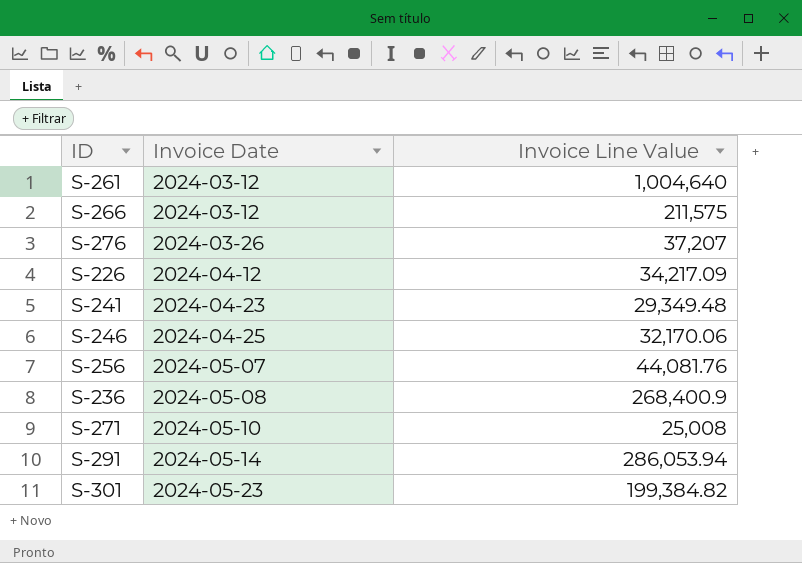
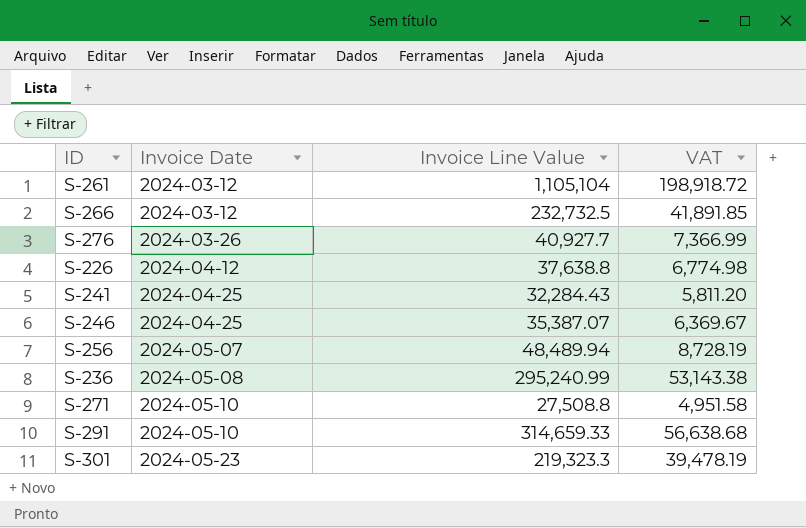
column VAT | formula: none -> [Invoice Line Value] * 0.18
S-261 | Invoice Line Value: 1,004,640 -> 1,105,104
S-266 | Invoice Line Value: 211,575 -> 232,732.5
S-276 | Invoice Line Value: 37,207 -> 40,927.7
S-226 | Invoice Line Value: 34,217.09 -> 37,638.8
S-241 | Invoice Date: 2024-04-23 -> 2024-04-25
S-241 | Invoice Line Value: 29,349.48 -> 32,284.43
S-246 | Invoice Line Value: 32,170.06 -> 35,387.07
S-256 | Invoice Line Value: 44,081.76 -> 48,489.94
S-236 | Invoice Line Value: 268,400.9 -> 295,240.99
S-271 | Invoice Line Value: 25,008 -> 27,508.8
S-291 | Invoice Date: 2024-05-14 -> 2024-05-10
S-291 | Invoice Line Value: 286,053.94 -> 314,659.33
S-301 | Invoice Line Value: 199,384.82 -> 219,323.3

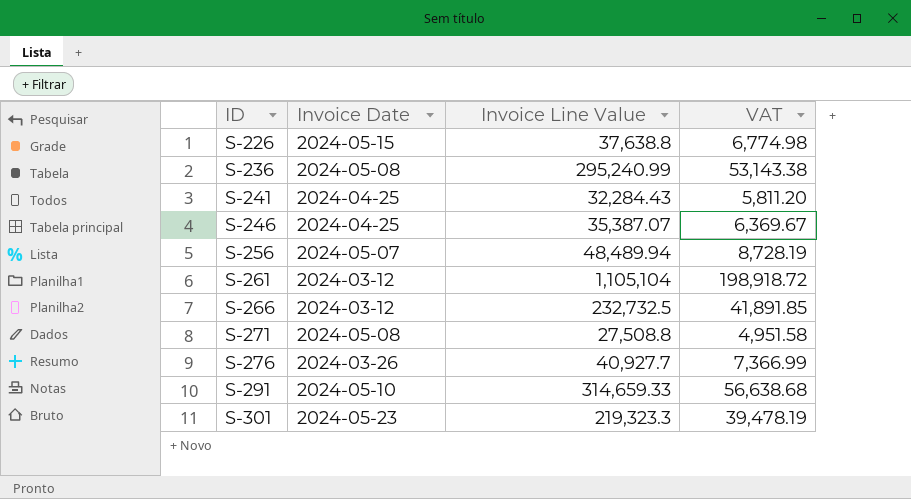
row order: Invoice Date ascending -> ID ascending
S-226 | Invoice Date: 2024-04-12 -> 2024-05-15
S-271 | Invoice Date: 2024-05-10 -> 2024-05-08

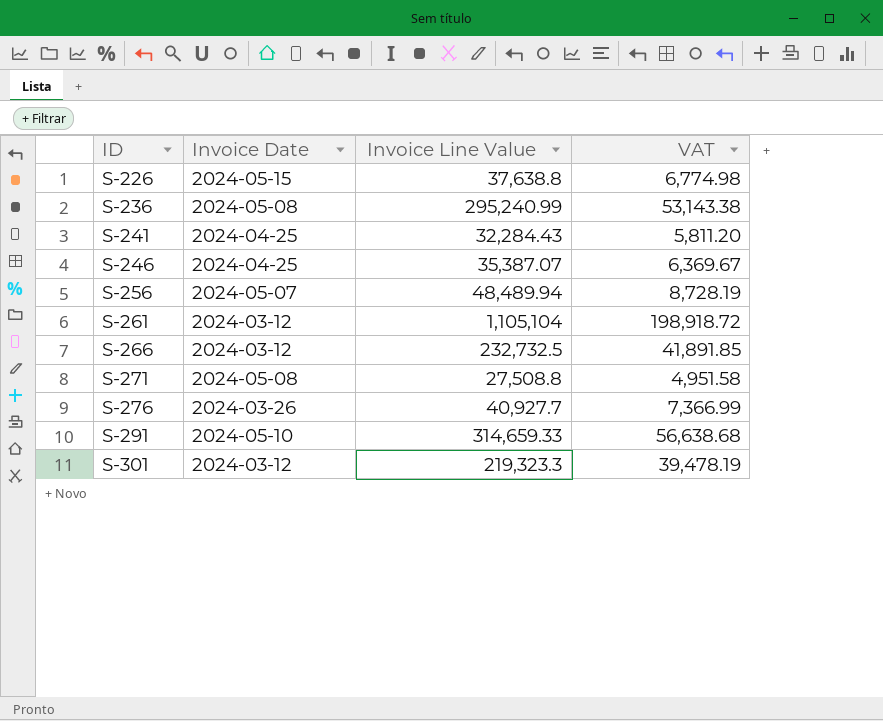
S-301 | Invoice Date: 2024-05-23 -> 2024-03-12

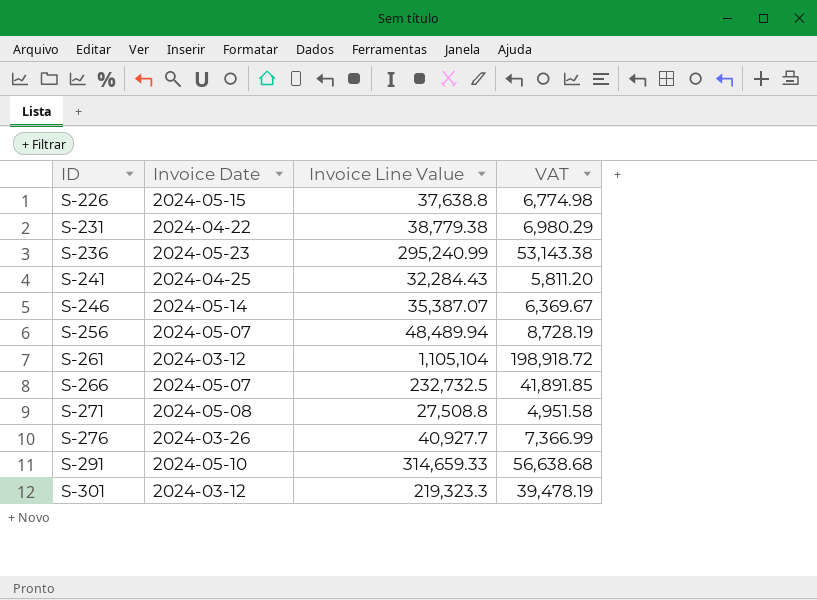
row S-231: none -> 2024-04-22 | 38,779.38 | 6,980.29
S-236 | Invoice Date: 2024-05-08 -> 2024-05-23
S-246 | Invoice Date: 2024-04-25 -> 2024-05-14
S-266 | Invoice Date: 2024-03-12 -> 2024-05-07

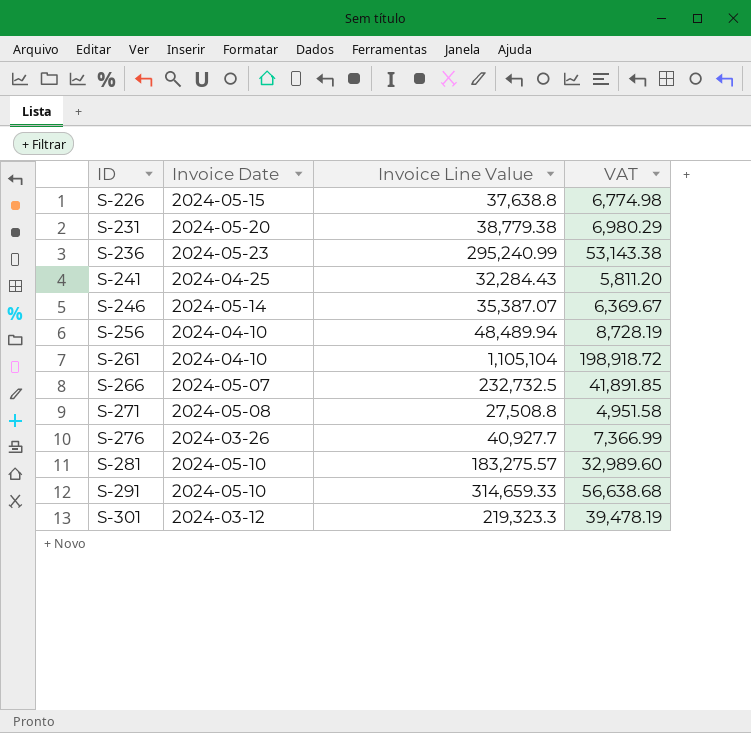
S-231 | Invoice Date: 2024-04-22 -> 2024-05-20
S-256 | Invoice Date: 2024-05-07 -> 2024-04-10
S-261 | Invoice Date: 2024-03-12 -> 2024-04-10
row S-281: none -> 2024-05-10 | 183,275.57 | 32,989.60

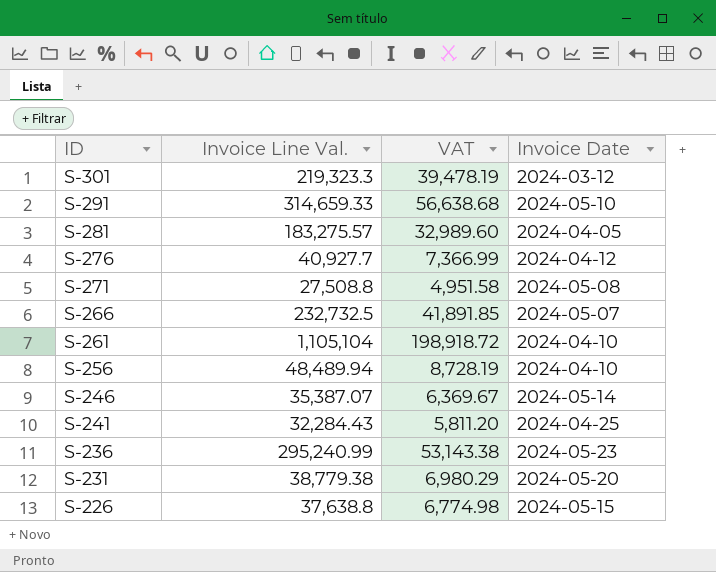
row order: ID ascending -> ID descending
column name: Invoice Line Value -> Invoice Line Val.
column Invoice Date | position: 2 -> 4
S-281 | Invoice Date: 2024-05-10 -> 2024-04-05
S-276 | Invoice Date: 2024-03-26 -> 2024-04-12

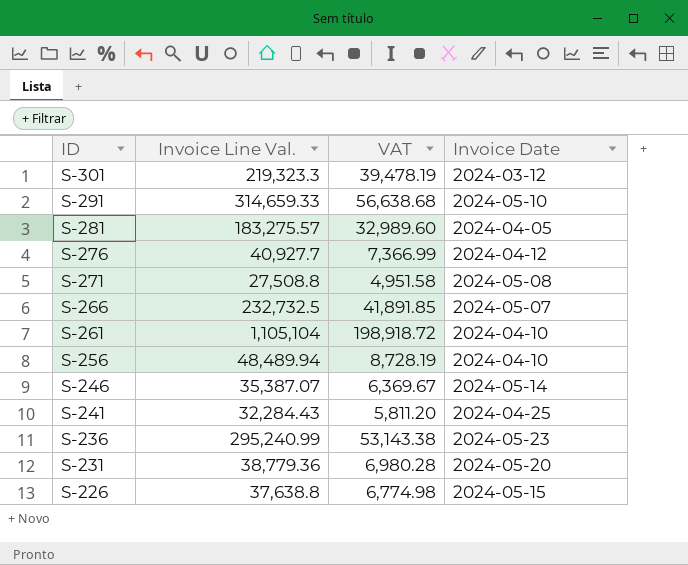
S-231 | Invoice Line Val.: 38,779.38 -> 38,779.36
S-231 | VAT: 6,980.29 -> 6,980.28

